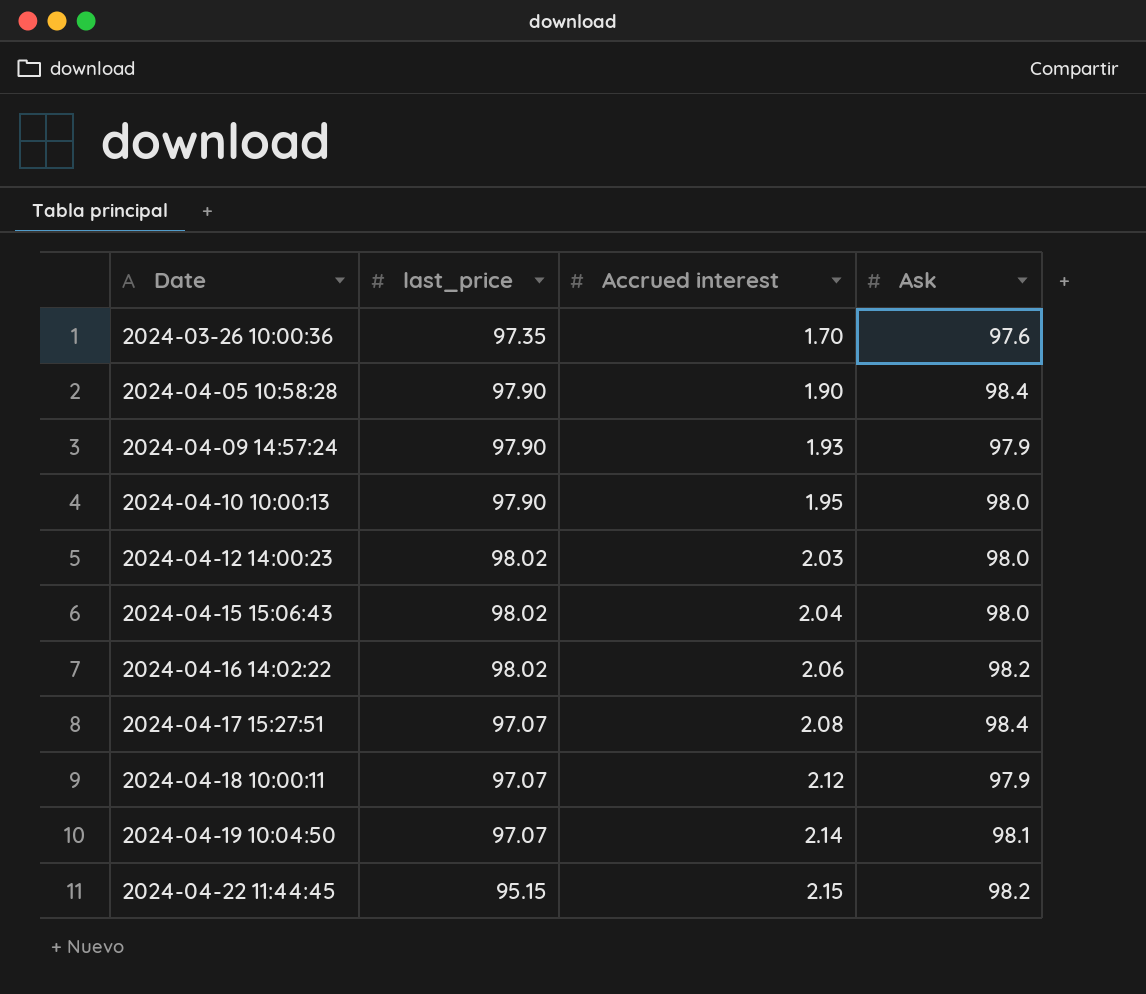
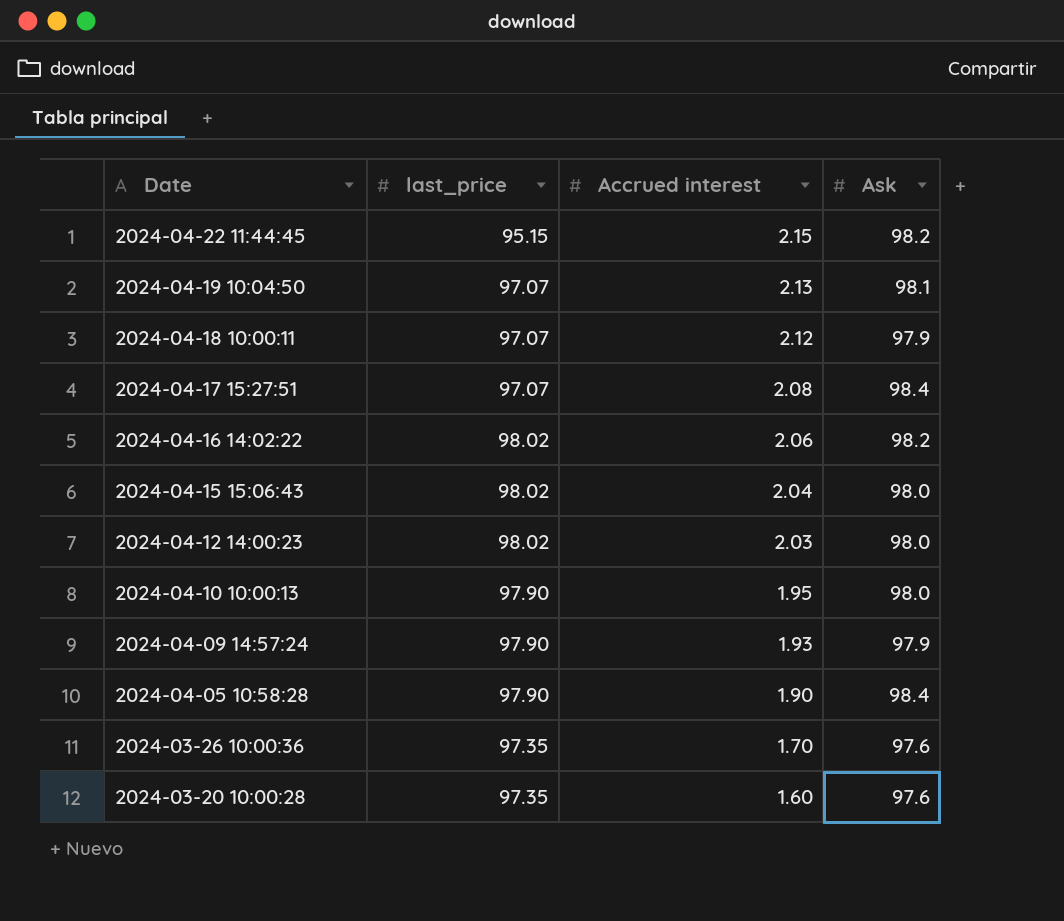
row order: Date ascending -> Date descending
2024-04-19 10:04:50 | Accrued interest: 2.14 -> 2.13
row 2024-03-20 10:00:28: none -> 97.35 | 1.60 | 97.6

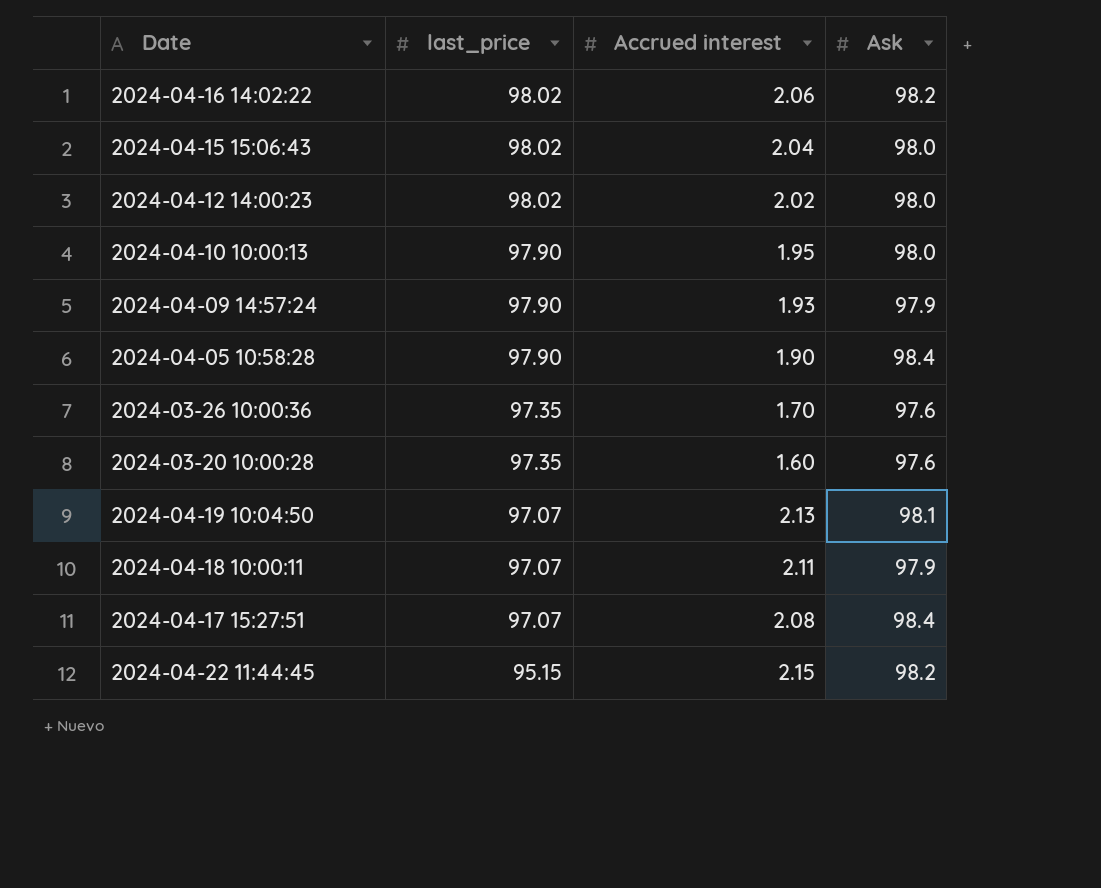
row order: Date descending -> last_price descending
2024-04-12 14:00:23 | Accrued interest: 2.03 -> 2.02
2024-04-18 10:00:11 | Accrued interest: 2.12 -> 2.11

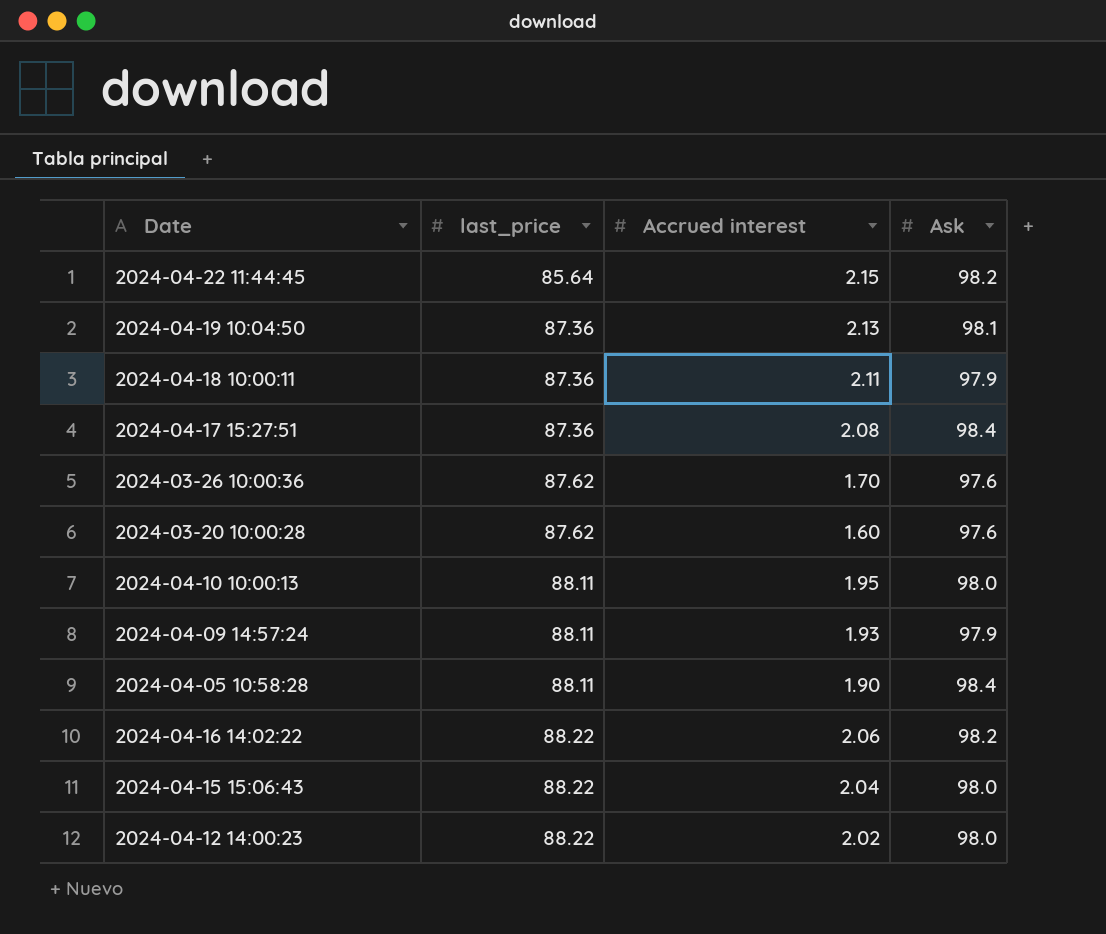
row order: last_price descending -> last_price ascending
2024-04-22 11:44:45 | last_price: 95.15 -> 85.64
2024-04-19 10:04:50 | last_price: 97.07 -> 87.36
2024-04-18 10:00:11 | last_price: 97.07 -> 87.36
2024-04-17 15:27:51 | last_price: 97.07 -> 87.36
2024-03-26 10:00:36 | last_price: 97.35 -> 87.62
2024-03-20 10:00:28 | last_price: 97.35 -> 87.62
2024-04-10 10:00:13 | last_price: 97.90 -> 88.11
2024-04-09 14:57:24 | last_price: 97.90 -> 88.11
2024-04-05 10:58:28 | last_price: 97.90 -> 88.11
2024-04-16 14:02:22 | last_price: 98.02 -> 88.22
2024-04-15 15:06:43 | last_price: 98.02 -> 88.22
2024-04-12 14:00:23 | last_price: 98.02 -> 88.22

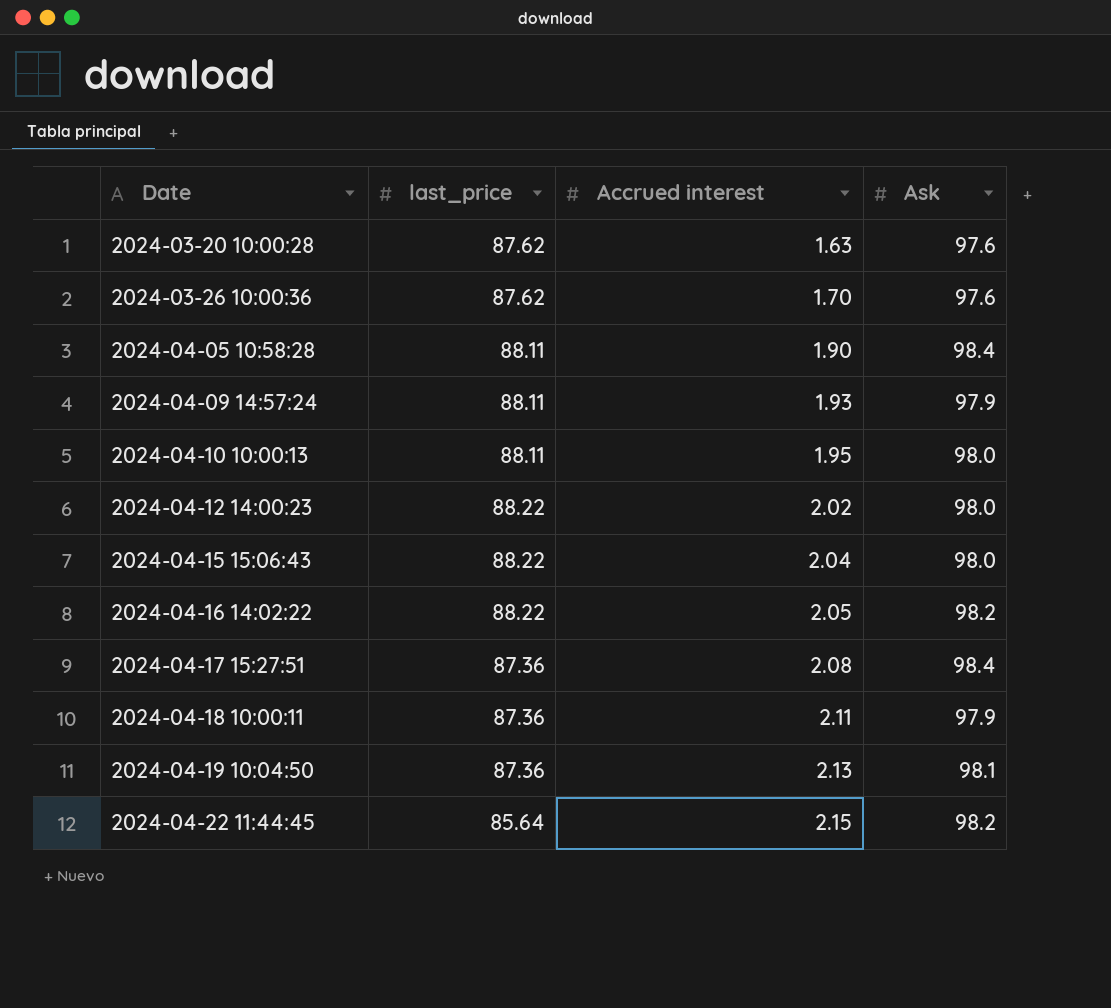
row order: last_price ascending -> Date ascending
2024-03-20 10:00:28 | Accrued interest: 1.60 -> 1.63
2024-04-16 14:02:22 | Accrued interest: 2.06 -> 2.05

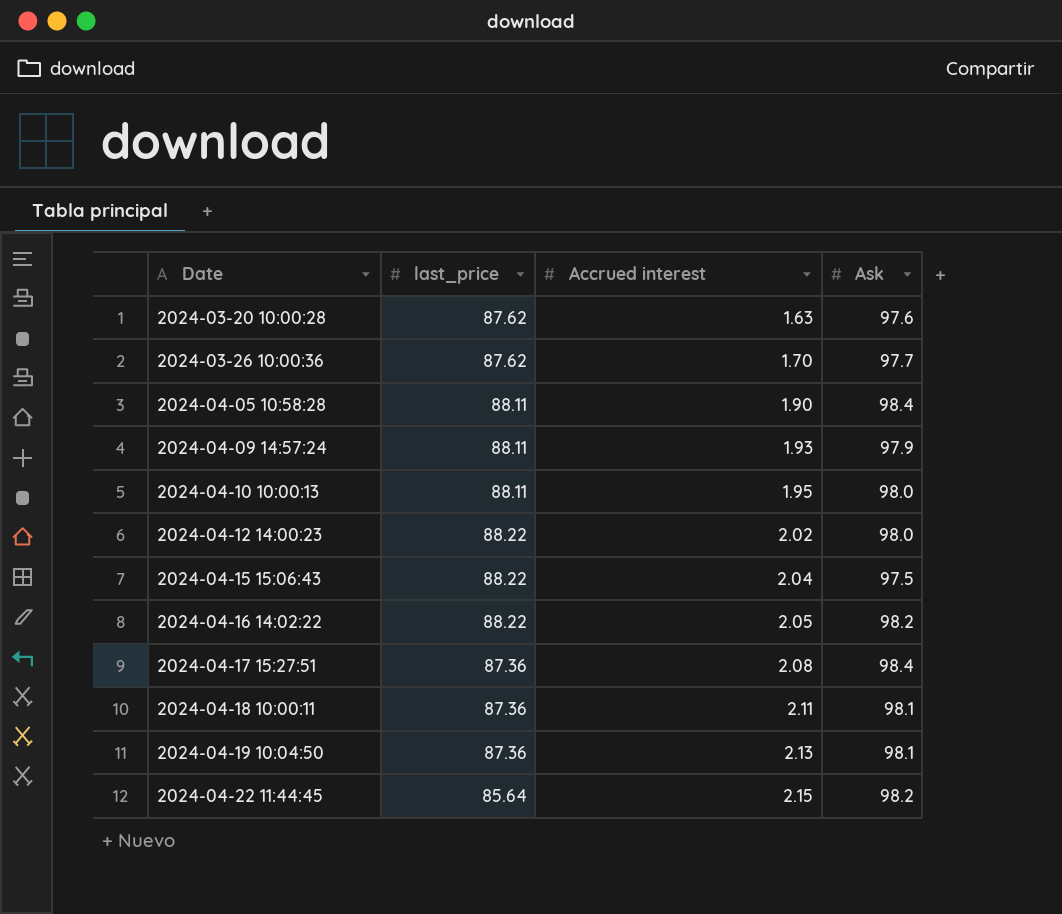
2024-03-26 10:00:36 | Ask: 97.6 -> 97.7
2024-04-15 15:06:43 | Ask: 98.0 -> 97.5
2024-04-18 10:00:11 | Ask: 97.9 -> 98.1

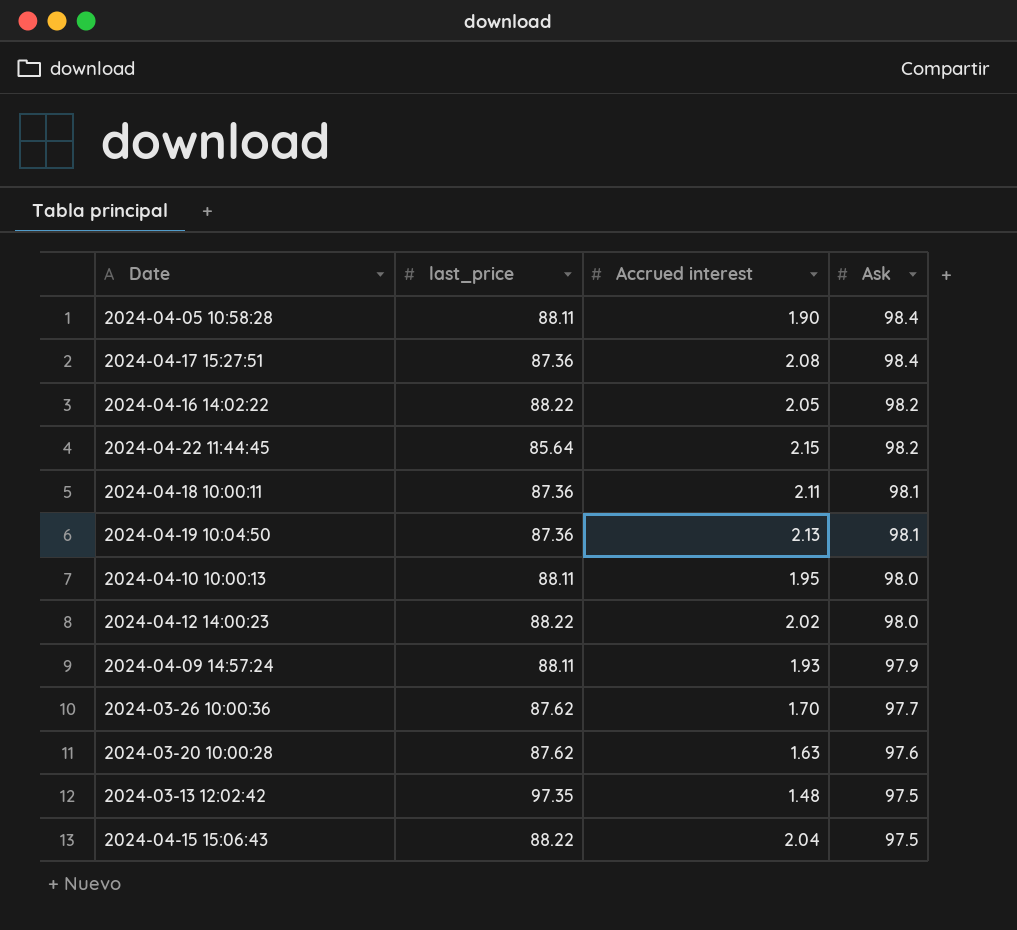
row order: Date ascending -> Ask descending
row 2024-03-13 12:02:42: none -> 97.35 | 1.48 | 97.5

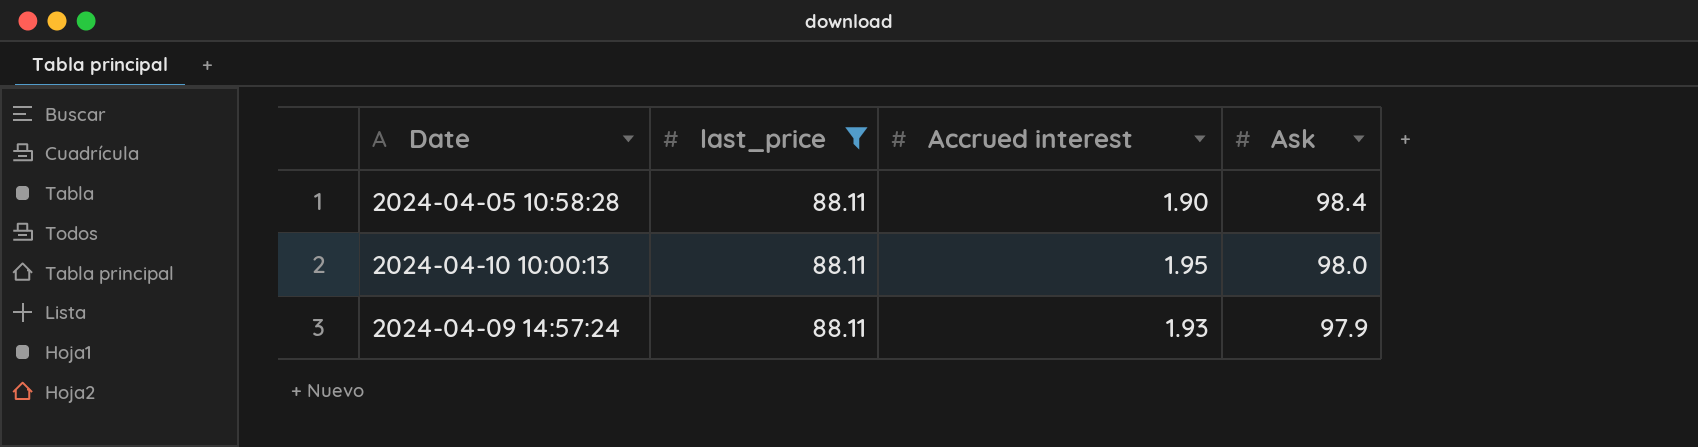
filter: none -> last_price = 88.11

